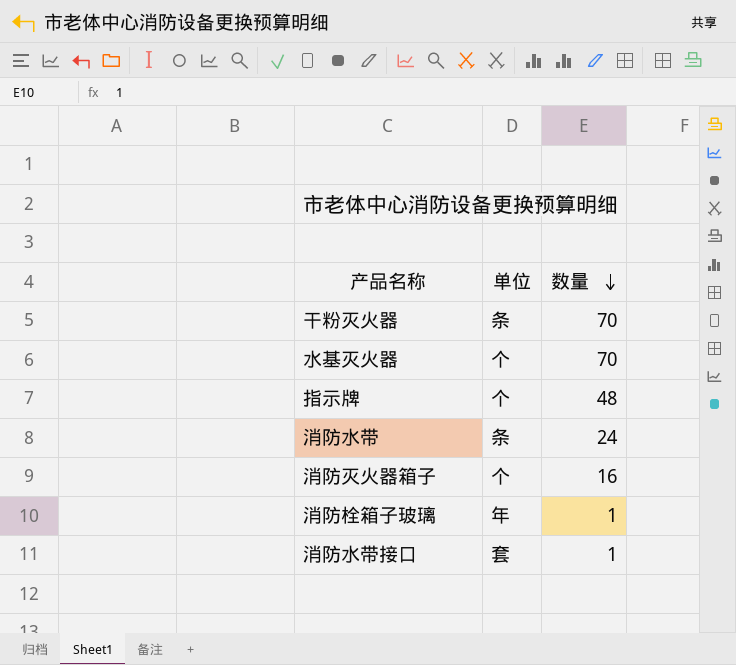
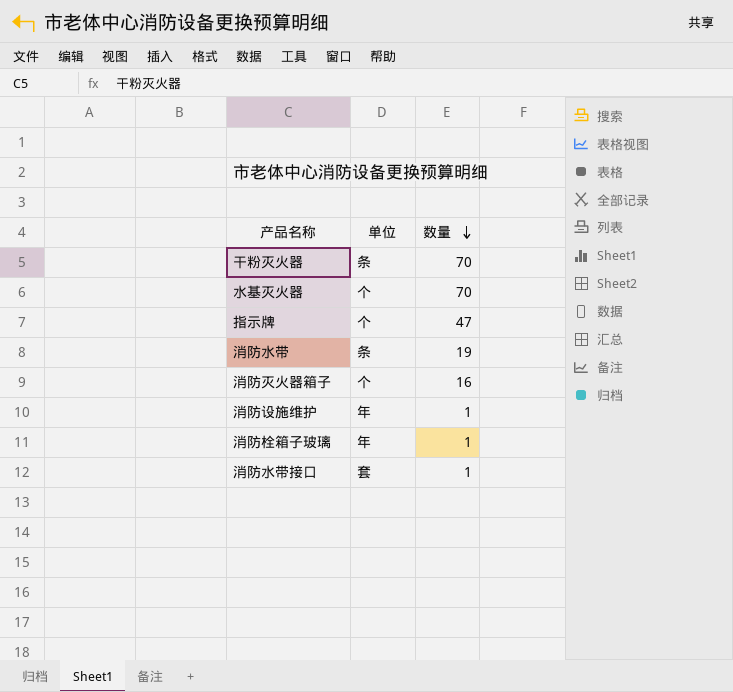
指示牌 | 数量: 48 -> 47
消防水带 | 数量: 24 -> 19
row 消防设施维护: none -> 年 | 1

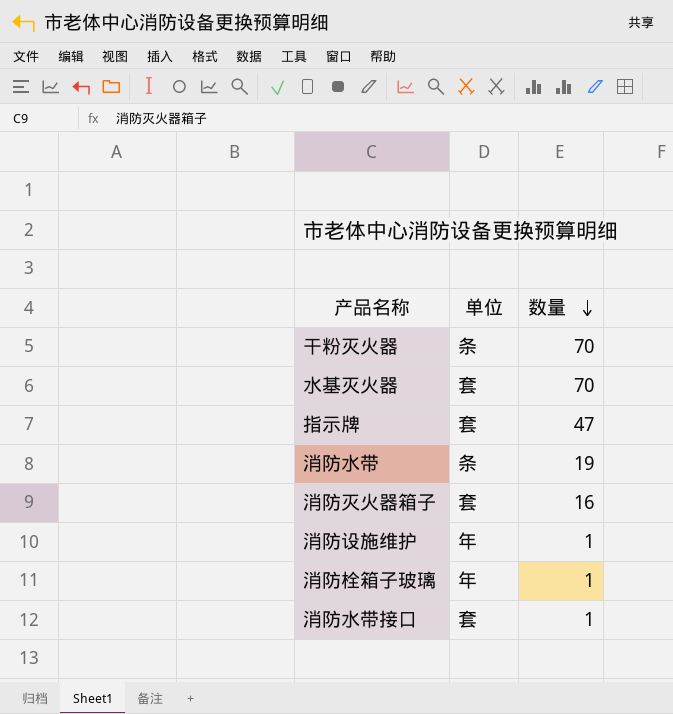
水基灭火器 | 单位: 个 -> 套
指示牌 | 单位: 个 -> 套
消防灭火器箱子 | 单位: 个 -> 套

